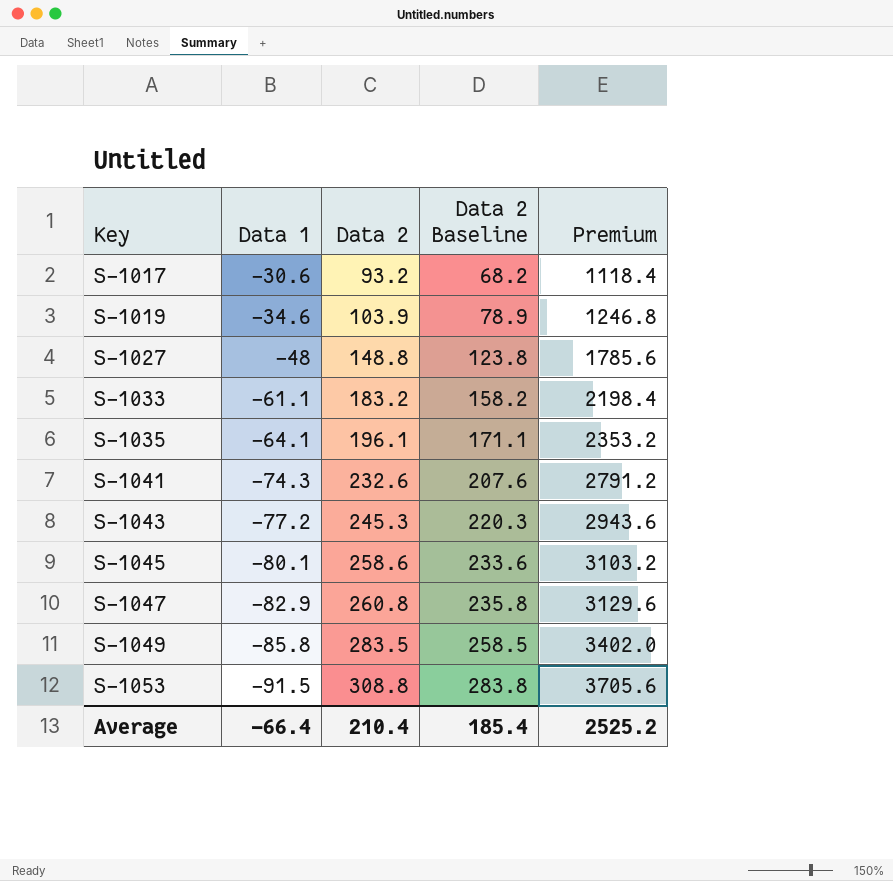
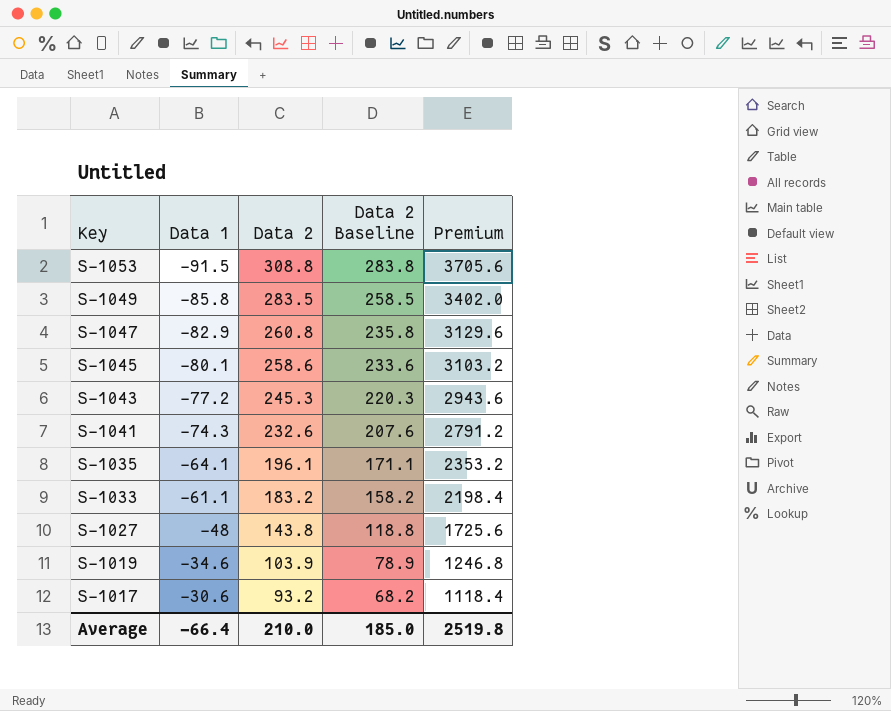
row order: Key ascending -> Key descending
S-1027 | Data 2: 148.8 -> 143.8
S-1027 | Data 2 Baseline: 123.8 -> 118.8
S-1027 | Premium: 1785.6 -> 1725.6
Average | Data 2: 210.4 -> 210.0
Average | Data 2 Baseline: 185.4 -> 185.0
Average | Premium: 2525.2 -> 2519.8

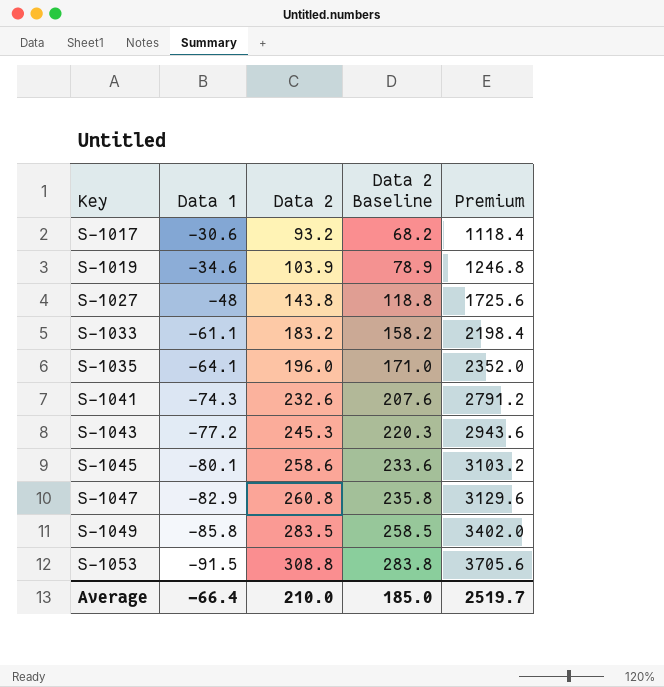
row order: Key descending -> Key ascending
S-1035 | Data 2: 196.1 -> 196.0
S-1035 | Data 2 Baseline: 171.1 -> 171.0
S-1035 | Premium: 2353.2 -> 2352.0
Average | Premium: 2519.8 -> 2519.7

